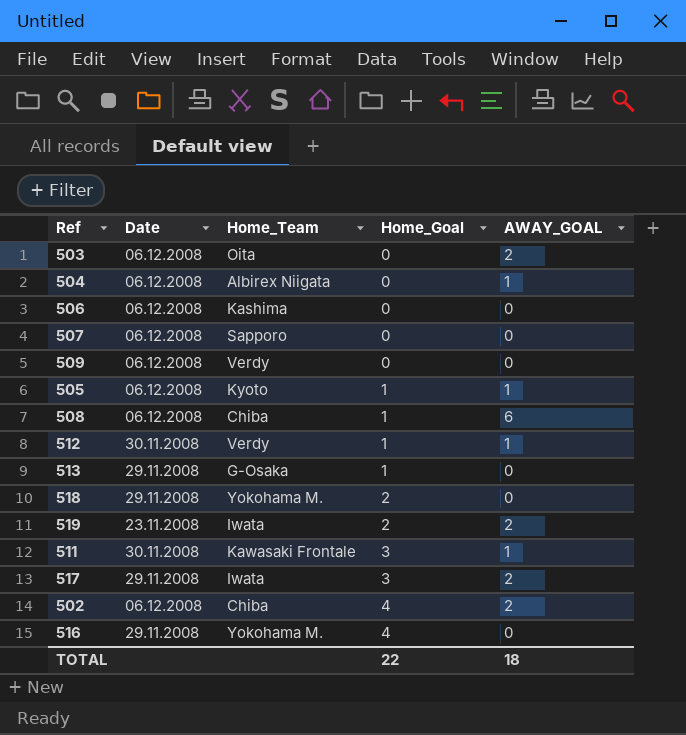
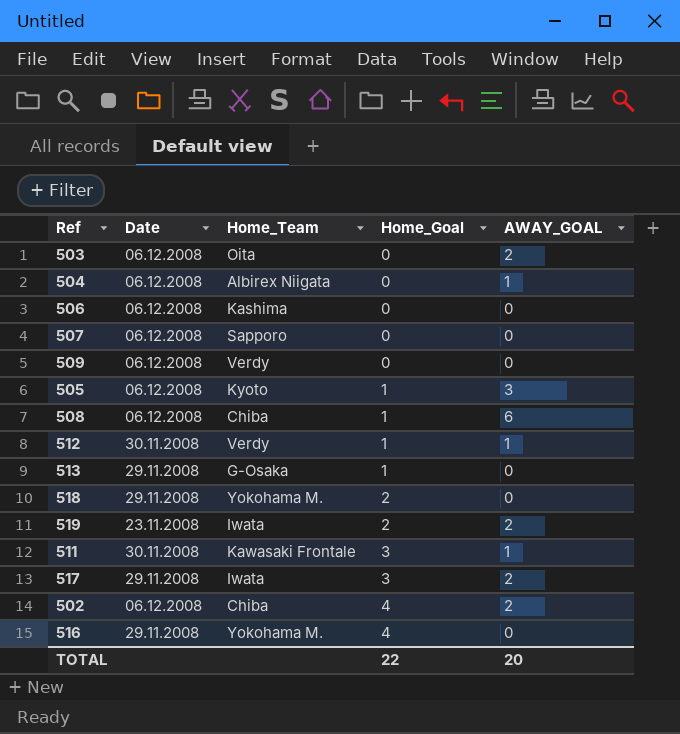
505 | AWAY_GOAL: 1 -> 3
TOTAL | AWAY_GOAL: 18 -> 20

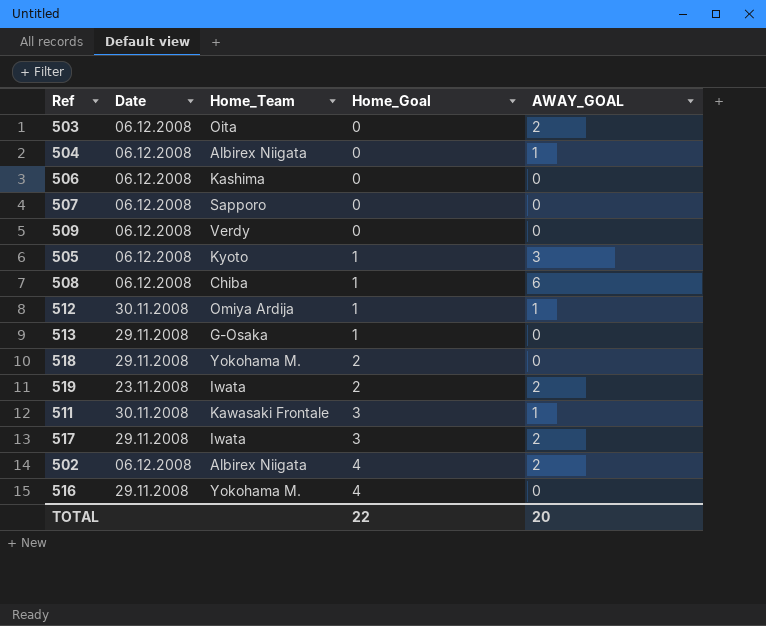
512 | Home_Team: Verdy -> Omiya Ardija
502 | Home_Team: Chiba -> Albirex Niigata

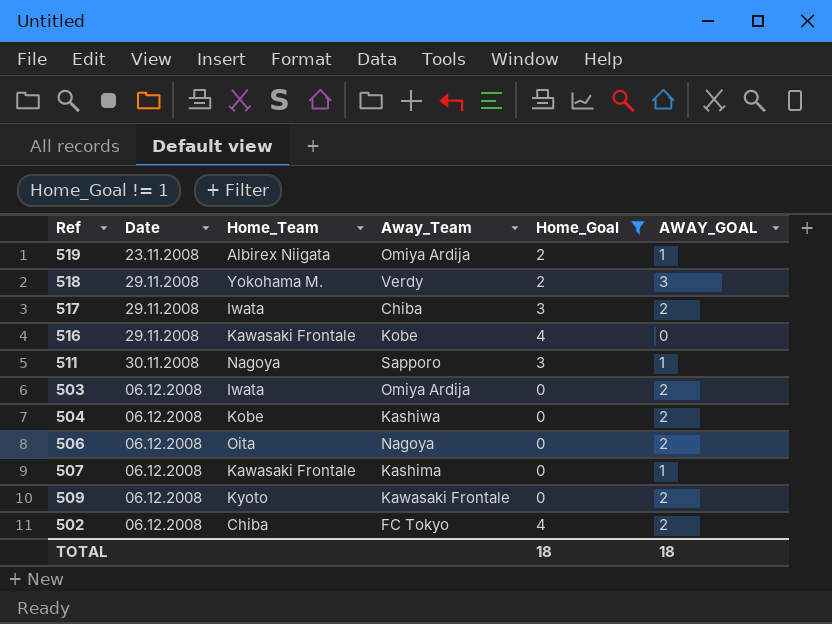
filter: none -> Home_Goal != 1
row order: Home_Goal ascending -> Date ascending
column Away_Team | position: none -> 4
519 | Home_Team: Iwata -> Albirex Niigata
519 | AWAY_GOAL: 2 -> 1
518 | AWAY_GOAL: 0 -> 3
516 | Home_Team: Yokohama M. -> Kawasaki Frontale
511 | Home_Team: Kawasaki Frontale -> Nagoya
503 | Home_Team: Oita -> Iwata
504 | Home_Team: Albirex Niigata -> Kobe
504 | AWAY_GOAL: 1 -> 2
506 | Home_Team: Kashima -> Oita
506 | AWAY_GOAL: 0 -> 2
507 | Home_Team: Sapporo -> Kawasaki Frontale
507 | AWAY_GOAL: 0 -> 1
509 | Home_Team: Verdy -> Kyoto
509 | AWAY_GOAL: 0 -> 2
502 | Home_Team: Albirex Niigata -> Chiba
TOTAL | Home_Goal: 22 -> 18
TOTAL | AWAY_GOAL: 20 -> 18

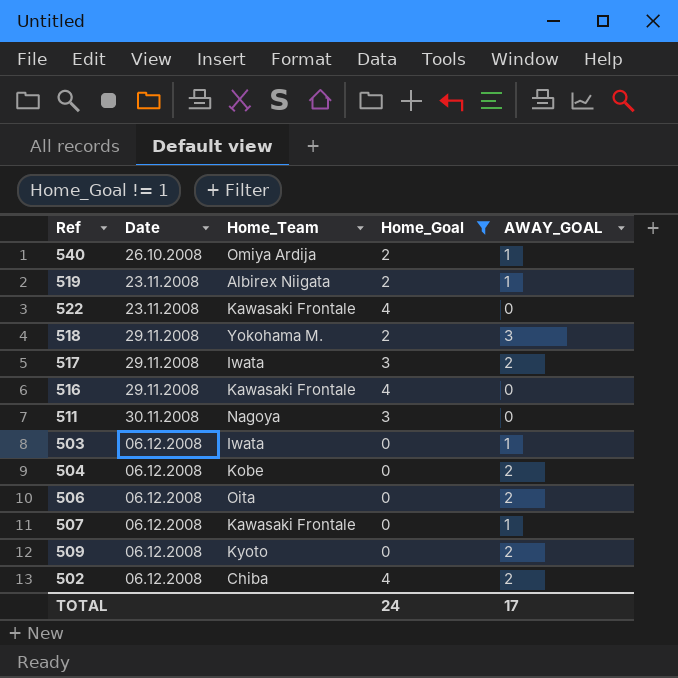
column Away_Team | position: 4 -> none
row 540: none -> 26.10.2008 | Omiya Ardija | 2 | 1
row 522: none -> 23.11.2008 | Kawasaki Frontale | 4 | 0
511 | AWAY_GOAL: 1 -> 0
503 | AWAY_GOAL: 2 -> 1
TOTAL | Home_Goal: 18 -> 24
TOTAL | AWAY_GOAL: 18 -> 17

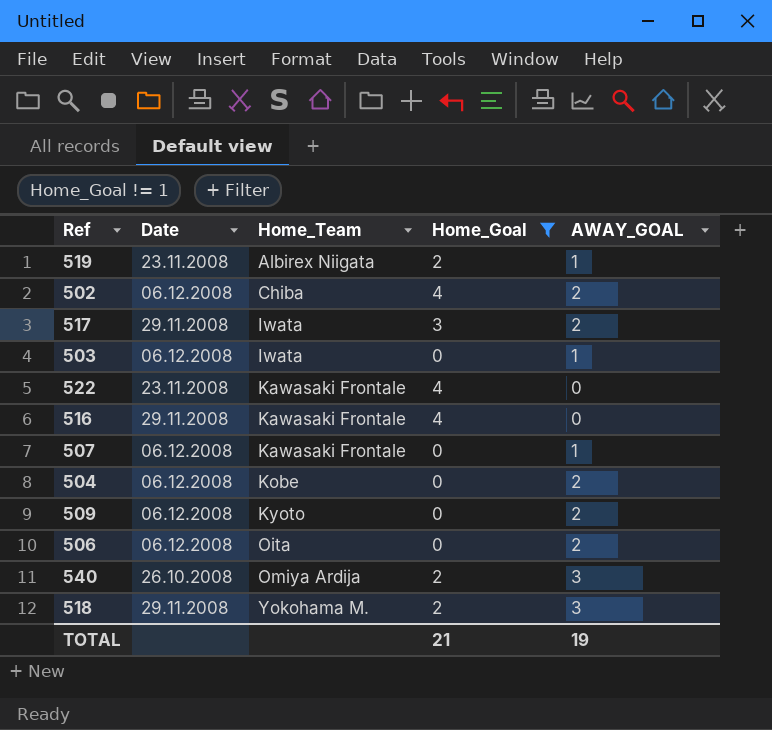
row order: Date ascending -> Home_Team ascending
row 511: 30.11.2008 | Nagoya | 3 | 0 -> none
540 | AWAY_GOAL: 1 -> 3
TOTAL | Home_Goal: 24 -> 21
TOTAL | AWAY_GOAL: 17 -> 19

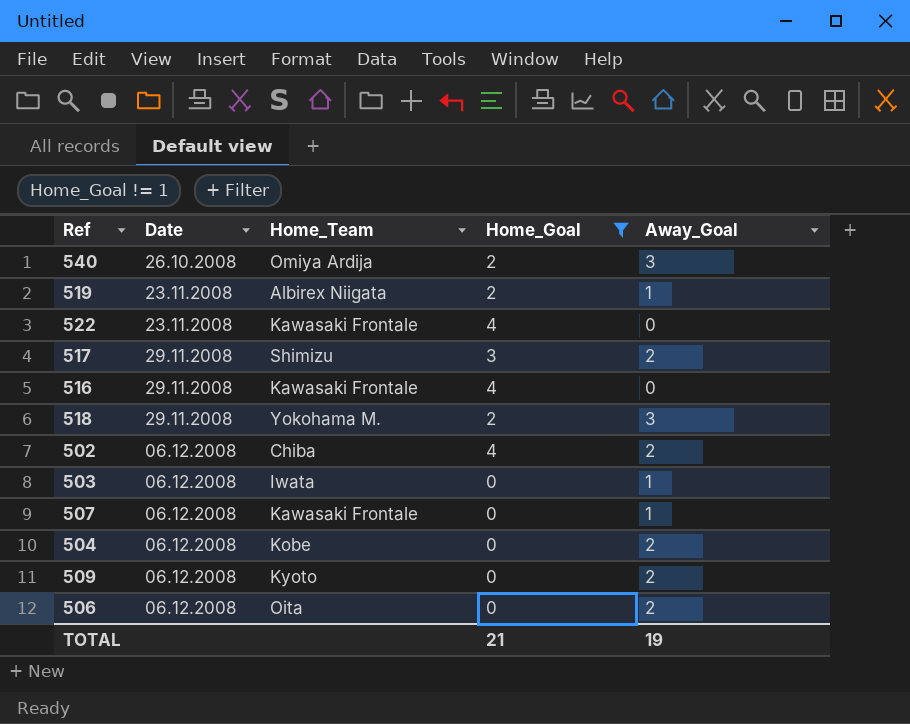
row order: Home_Team ascending -> Date ascending
column name: AWAY_GOAL -> Away_Goal
517 | Home_Team: Iwata -> Shimizu

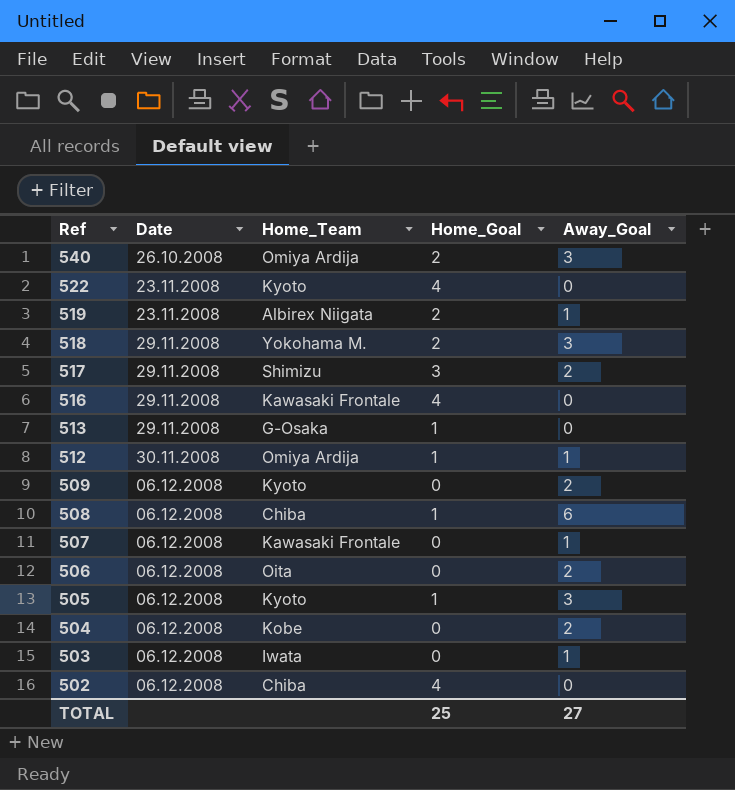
filter: Home_Goal != 1 -> none
row order: Date ascending -> Ref descending
522 | Home_Team: Kawasaki Frontale -> Kyoto
502 | Away_Goal: 2 -> 0
TOTAL | Home_Goal: 21 -> 25
TOTAL | Away_Goal: 19 -> 27

